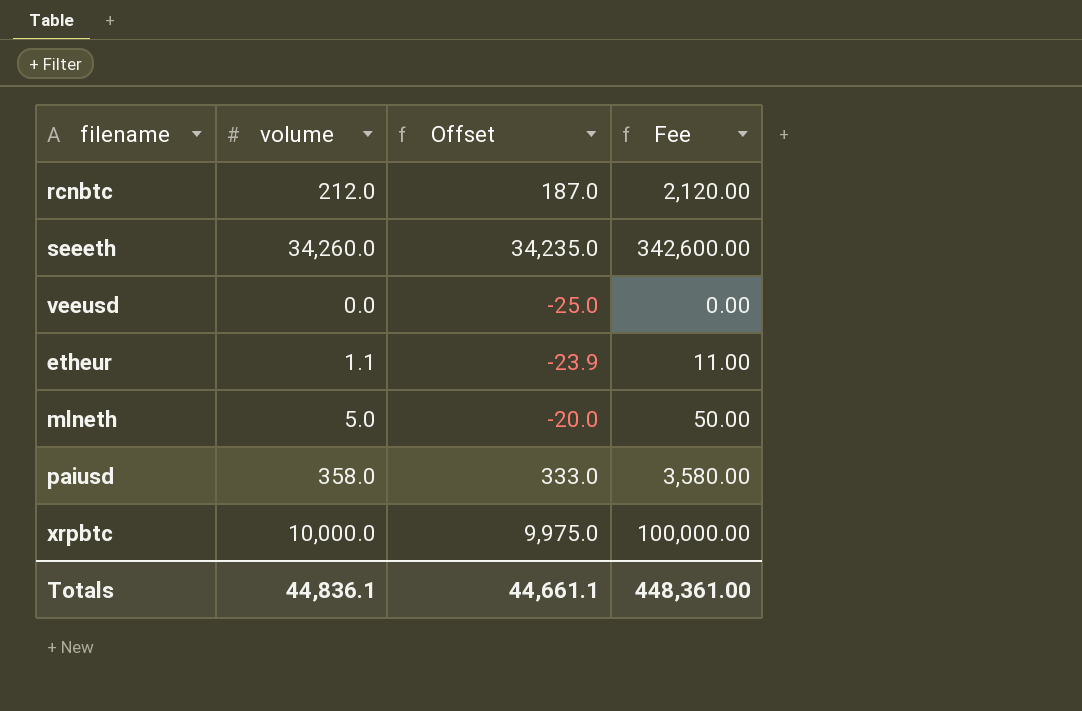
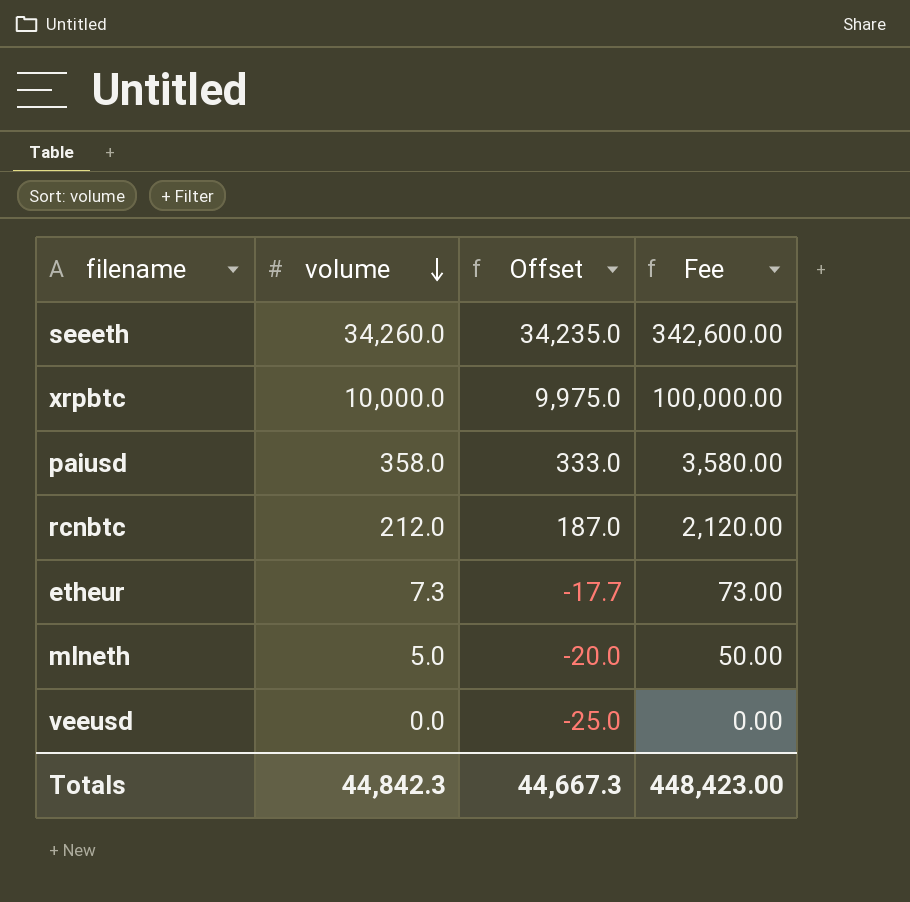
row order: none -> volume descending
etheur | volume: 1.1 -> 7.3
etheur | Offset: -23.9 -> -17.7
etheur | Fee: 11.00 -> 73.00
Totals | volume: 44,836.1 -> 44,842.3
Totals | Offset: 44,661.1 -> 44,667.3
Totals | Fee: 448,361.00 -> 448,423.00

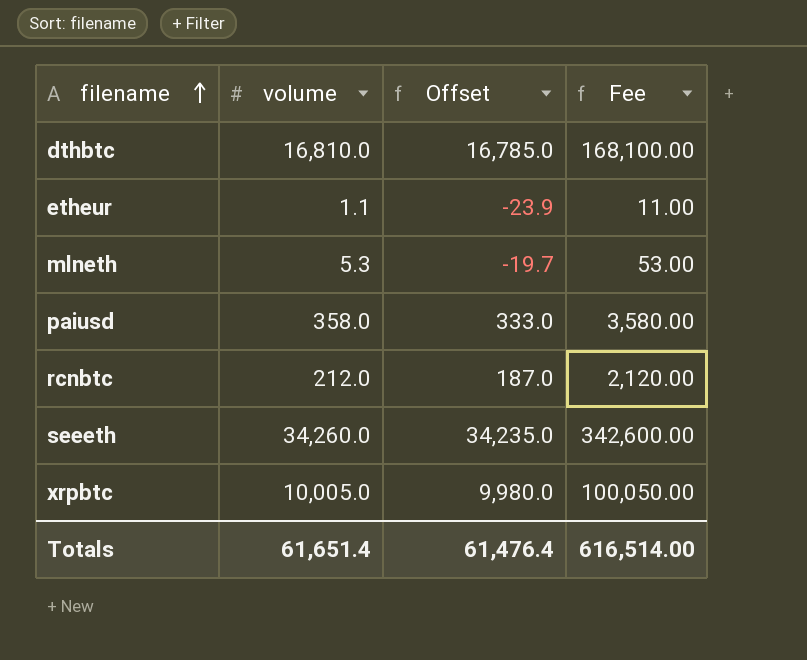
row order: volume descending -> filename ascending
row veeusd: 0.0 | -25.0 | 0.00 -> none
row dthbtc: none -> 16,810.0 | 16,785.0 | 168,100.00
etheur | volume: 7.3 -> 1.1
etheur | Offset: -17.7 -> -23.9
etheur | Fee: 73.00 -> 11.00
mlneth | volume: 5.0 -> 5.3
mlneth | Offset: -20.0 -> -19.7
mlneth | Fee: 50.00 -> 53.00
xrpbtc | volume: 10,000.0 -> 10,005.0
xrpbtc | Offset: 9,975.0 -> 9,980.0
xrpbtc | Fee: 100,000.00 -> 100,050.00
Totals | volume: 44,842.3 -> 61,651.4
Totals | Offset: 44,667.3 -> 61,476.4
Totals | Fee: 448,423.00 -> 616,514.00

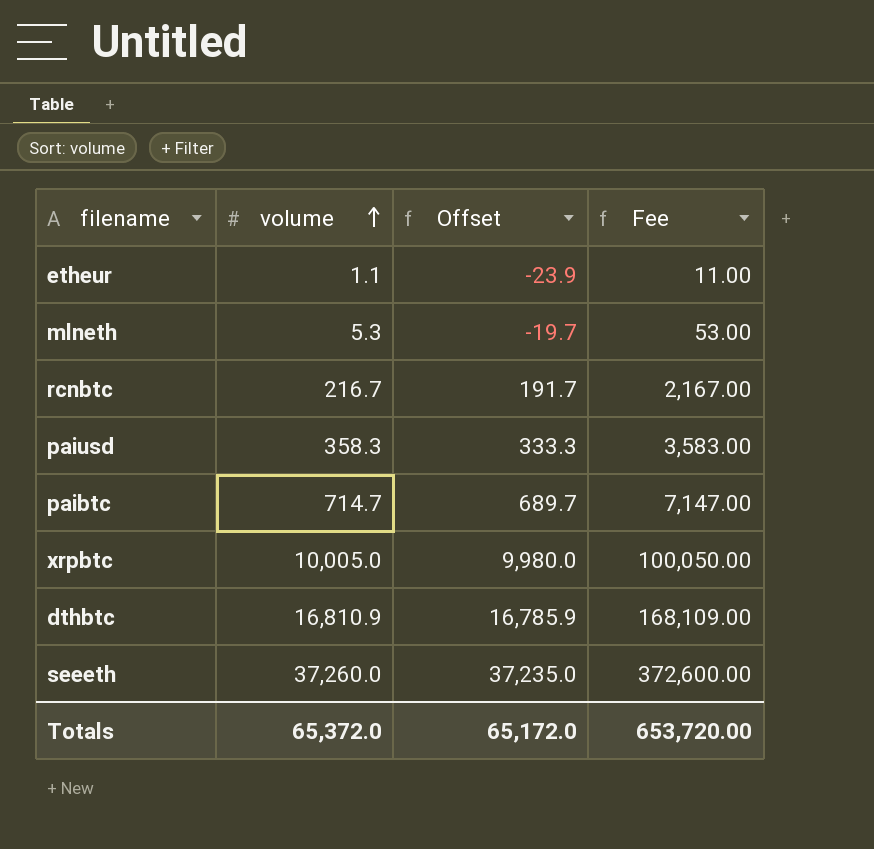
row order: filename ascending -> volume ascending
rcnbtc | volume: 212.0 -> 216.7
rcnbtc | Offset: 187.0 -> 191.7
rcnbtc | Fee: 2,120.00 -> 2,167.00
paiusd | volume: 358.0 -> 358.3
paiusd | Offset: 333.0 -> 333.3
paiusd | Fee: 3,580.00 -> 3,583.00
row paibtc: none -> 714.7 | 689.7 | 7,147.00
dthbtc | volume: 16,810.0 -> 16,810.9
dthbtc | Offset: 16,785.0 -> 16,785.9
dthbtc | Fee: 168,100.00 -> 168,109.00
seeeth | volume: 34,260.0 -> 37,260.0
seeeth | Offset: 34,235.0 -> 37,235.0
seeeth | Fee: 342,600.00 -> 372,600.00
Totals | volume: 61,651.4 -> 65,372.0
Totals | Offset: 61,476.4 -> 65,172.0
Totals | Fee: 616,514.00 -> 653,720.00

